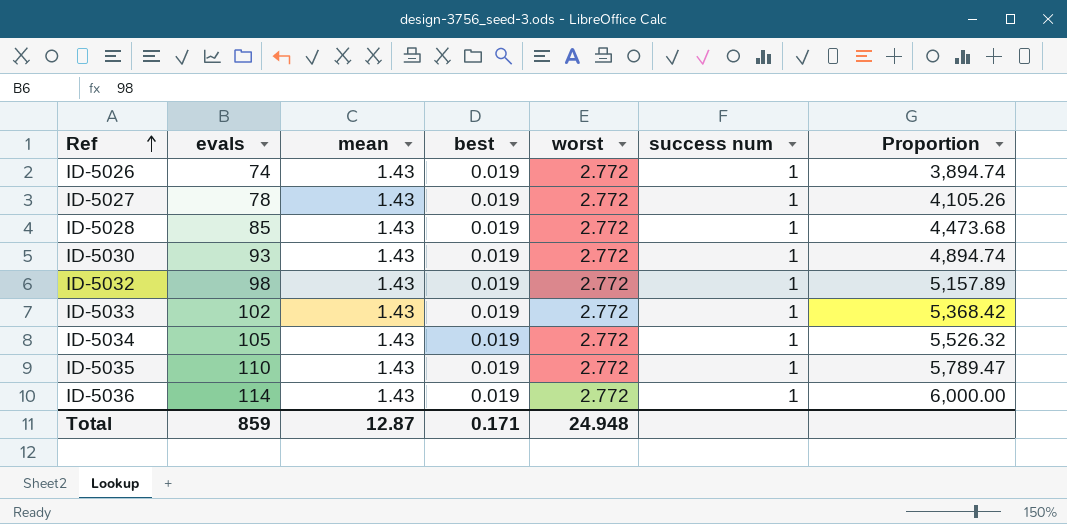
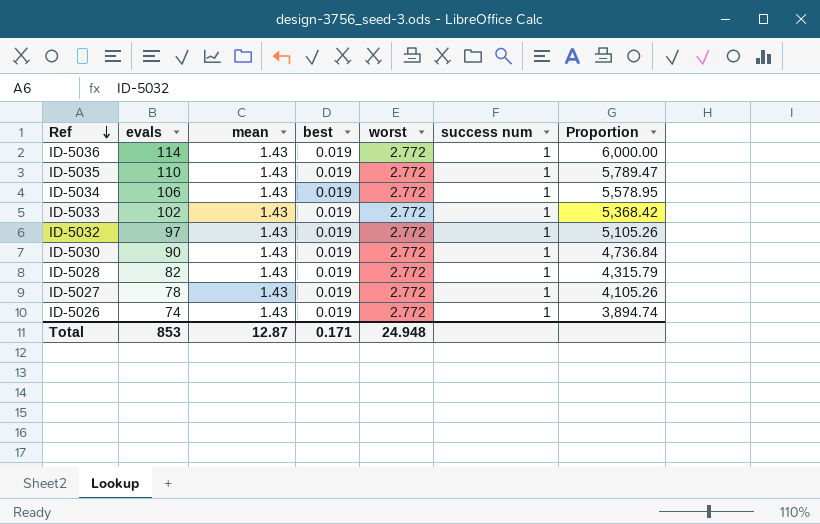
row order: Ref ascending -> Ref descending
ID-5034 | evals: 105 -> 106
ID-5034 | Proportion: 5,526.32 -> 5,578.95
ID-5032 | evals: 98 -> 97
ID-5032 | Proportion: 5,157.89 -> 5,105.26
ID-5030 | evals: 93 -> 90
ID-5030 | Proportion: 4,894.74 -> 4,736.84
ID-5028 | evals: 85 -> 82
ID-5028 | Proportion: 4,473.68 -> 4,315.79
Total | evals: 859 -> 853

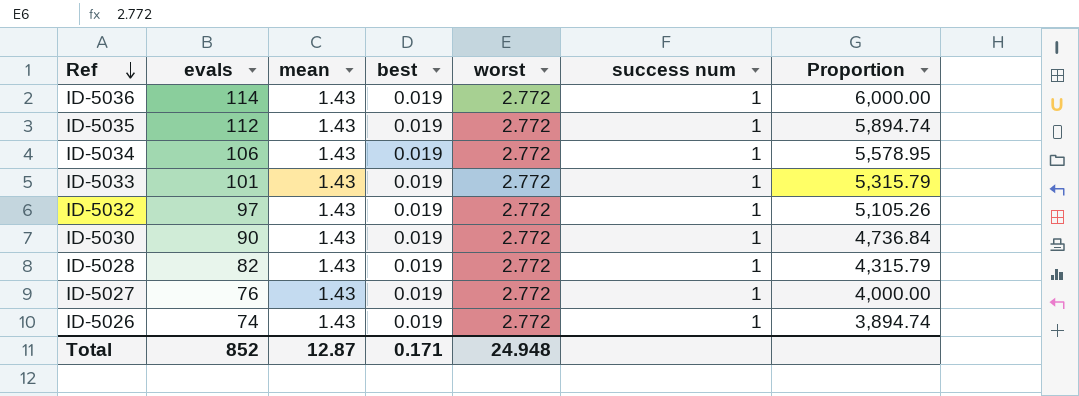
ID-5035 | evals: 110 -> 112
ID-5035 | Proportion: 5,789.47 -> 5,894.74
ID-5033 | evals: 102 -> 101
ID-5033 | Proportion: 5,368.42 -> 5,315.79
ID-5027 | evals: 78 -> 76
ID-5027 | Proportion: 4,105.26 -> 4,000.00
Total | evals: 853 -> 852

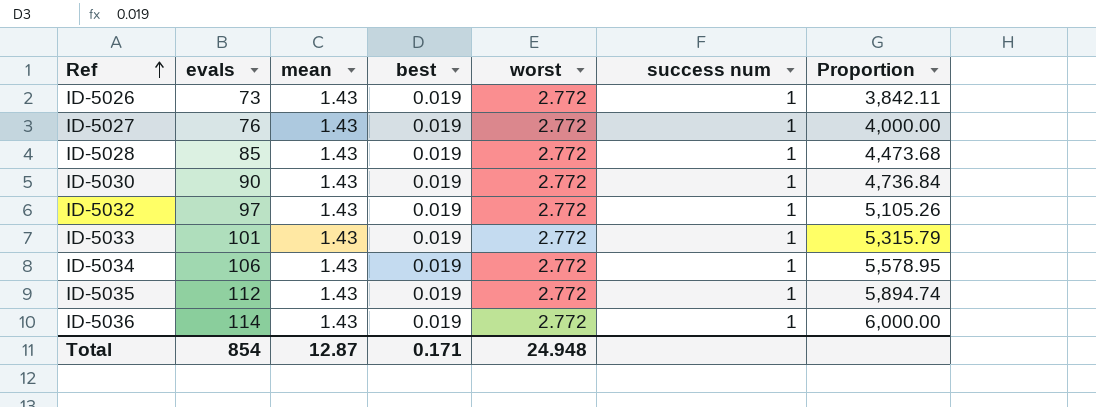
row order: Ref descending -> Ref ascending
ID-5026 | evals: 74 -> 73
ID-5026 | Proportion: 3,894.74 -> 3,842.11
ID-5028 | evals: 82 -> 85
ID-5028 | Proportion: 4,315.79 -> 4,473.68
Total | evals: 852 -> 854

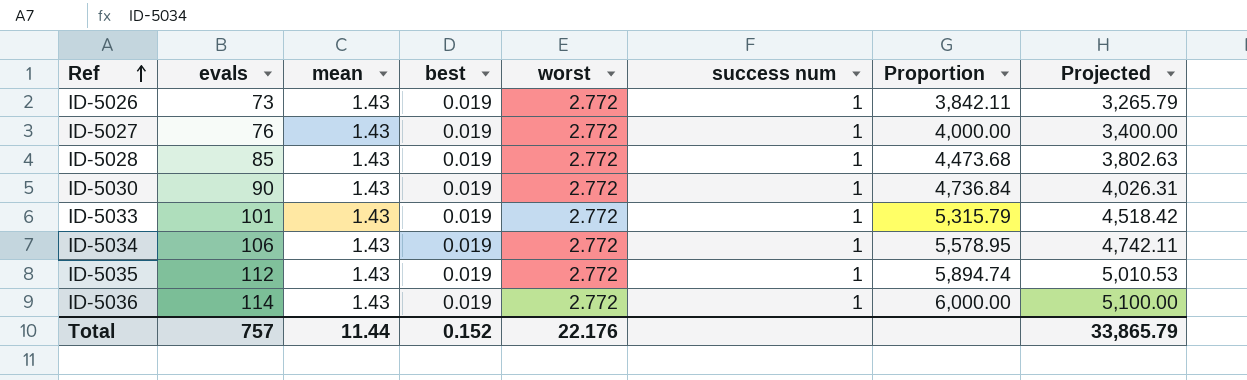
column Projected | formula: none -> [Proportion] * 0.85
row ID-5032: 97 | 1.43 | 0.019 | 2.772 | 1 | 5,105.26 -> none
Total | evals: 854 -> 757
Total | mean: 12.87 -> 11.44
Total | best: 0.171 -> 0.152
Total | worst: 24.948 -> 22.176

